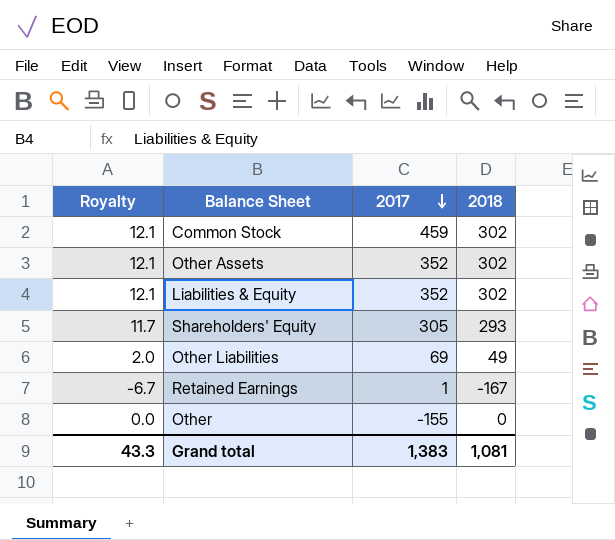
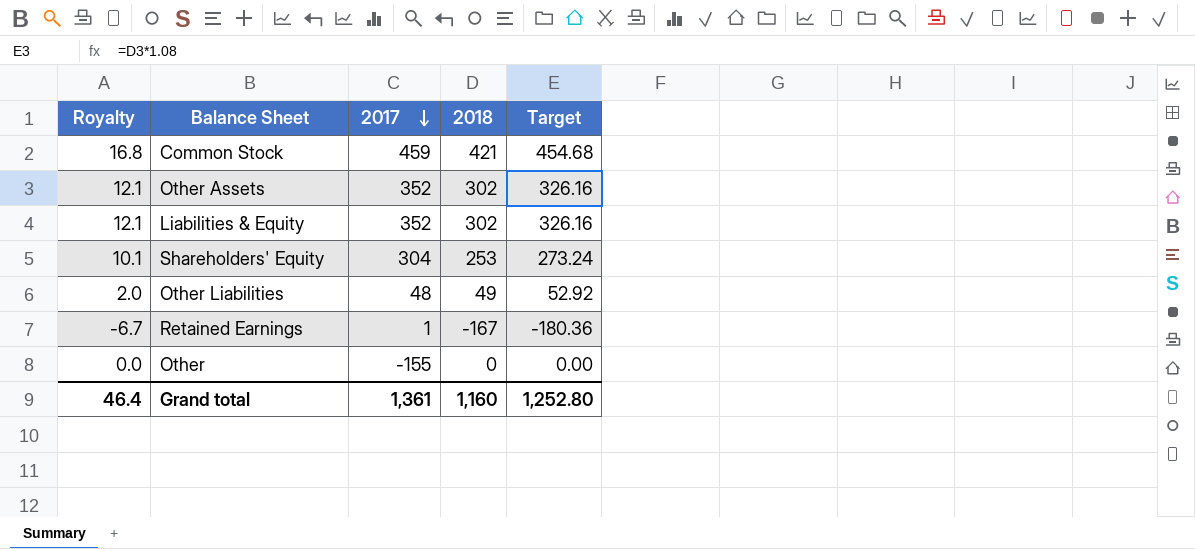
column Target | formula: none -> [2018] * 1.08
Common Stock | Royalty: 12.1 -> 16.8
Common Stock | 2018: 302 -> 421
Shareholders' Equity | Royalty: 11.7 -> 10.1
Shareholders' Equity | 2017: 305 -> 304
Shareholders' Equity | 2018: 293 -> 253
Other Liabilities | 2017: 69 -> 48
Grand total | Royalty: 43.3 -> 46.4
Grand total | 2017: 1,383 -> 1,361
Grand total | 2018: 1,081 -> 1,160

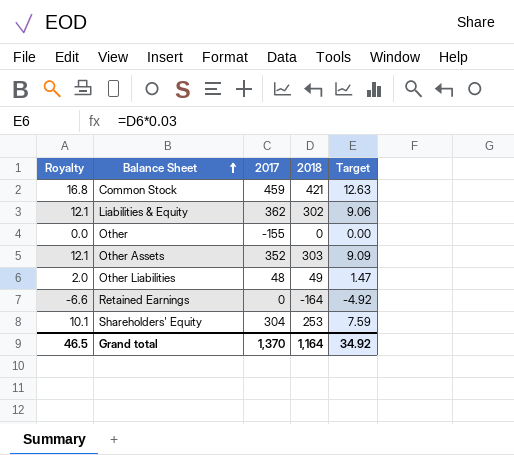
row order: 2017 descending -> Balance Sheet ascending
column Target | formula: [2018] * 1.08 -> [2018] * 0.03
Liabilities & Equity | 2017: 352 -> 362
Other Assets | 2018: 302 -> 303
Retained Earnings | Royalty: -6.7 -> -6.6
Retained Earnings | 2017: 1 -> 0
Retained Earnings | 2018: -167 -> -164
Grand total | Royalty: 46.4 -> 46.5
Grand total | 2017: 1,361 -> 1,370
Grand total | 2018: 1,160 -> 1,164
Grand total | Target: 1,252.80 -> 34.92

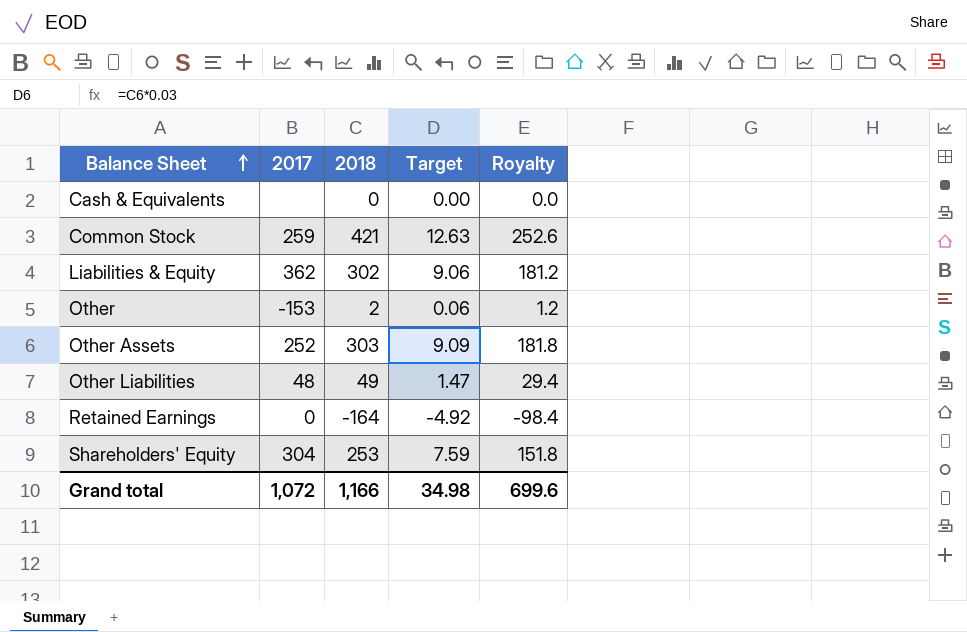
column Royalty | formula: [2018] * 0.04 -> [2018] * 0.6
column Royalty | position: 1 -> 5
row Cash & Equivalents: none -> none | 0 | 0.00 | 0.0
Common Stock | 2017: 459 -> 259
Other | 2017: -155 -> -153
Other | 2018: 0 -> 2
Other | Target: 0.00 -> 0.06
Other Assets | 2017: 352 -> 252
Grand total | 2017: 1,370 -> 1,072
Grand total | 2018: 1,164 -> 1,166
Grand total | Target: 34.92 -> 34.98
Grand total | Royalty: 46.5 -> 699.6

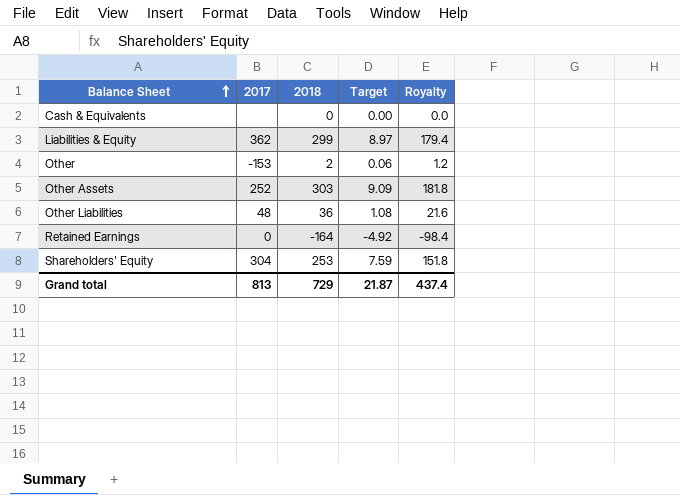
row Common Stock: 259 | 421 | 12.63 | 252.6 -> none
Liabilities & Equity | 2018: 302 -> 299
Liabilities & Equity | Target: 9.06 -> 8.97
Liabilities & Equity | Royalty: 181.2 -> 179.4
Other Liabilities | 2018: 49 -> 36
Other Liabilities | Target: 1.47 -> 1.08
Other Liabilities | Royalty: 29.4 -> 21.6
Grand total | 2017: 1,072 -> 813
Grand total | 2018: 1,166 -> 729
Grand total | Target: 34.98 -> 21.87
Grand total | Royalty: 699.6 -> 437.4

